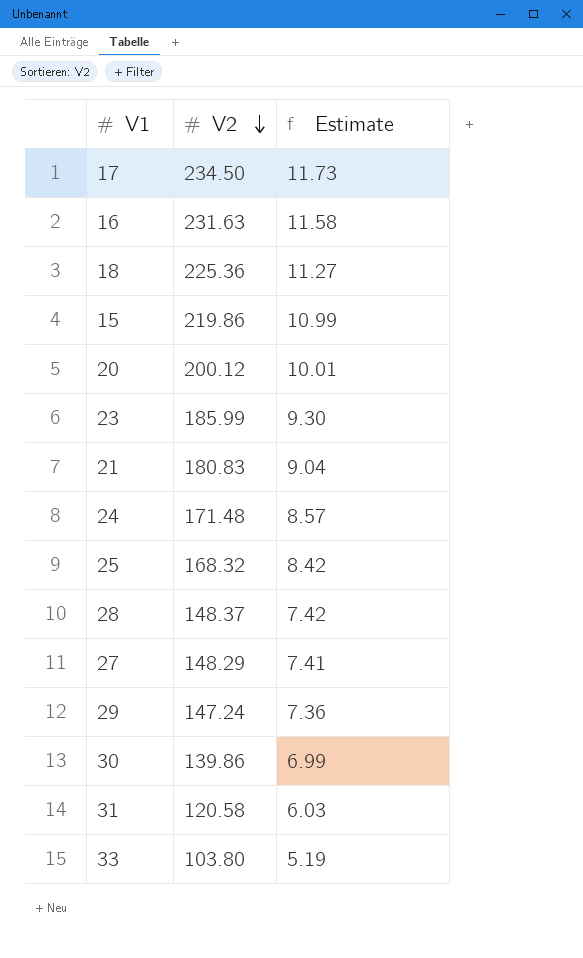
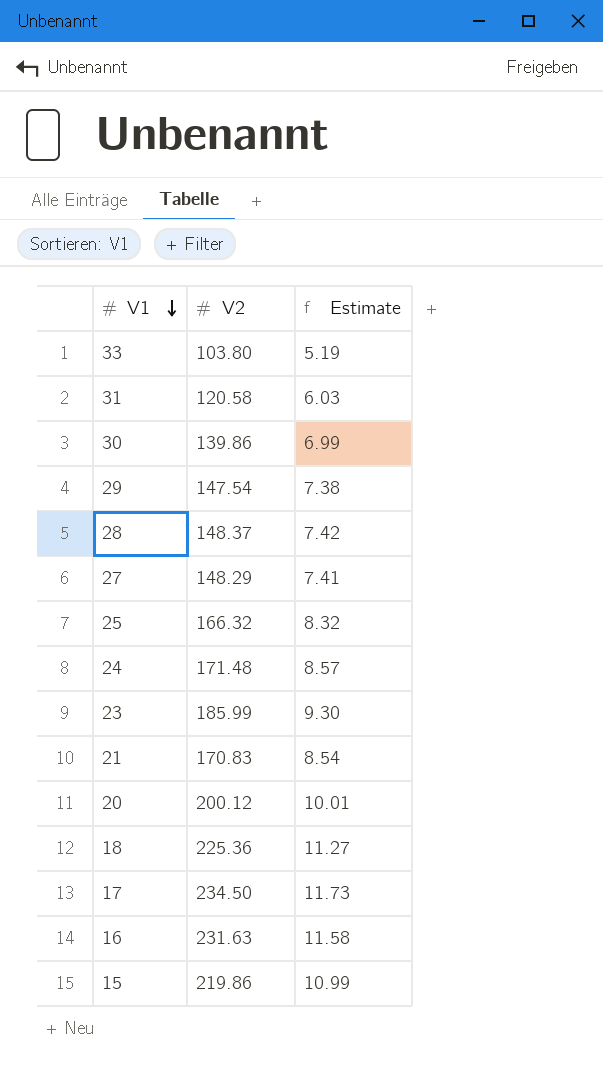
row order: V2 descending -> V1 descending
29 | V2: 147.24 -> 147.54
29 | Estimate: 7.36 -> 7.38
25 | V2: 168.32 -> 166.32
25 | Estimate: 8.42 -> 8.32
21 | V2: 180.83 -> 170.83
21 | Estimate: 9.04 -> 8.54

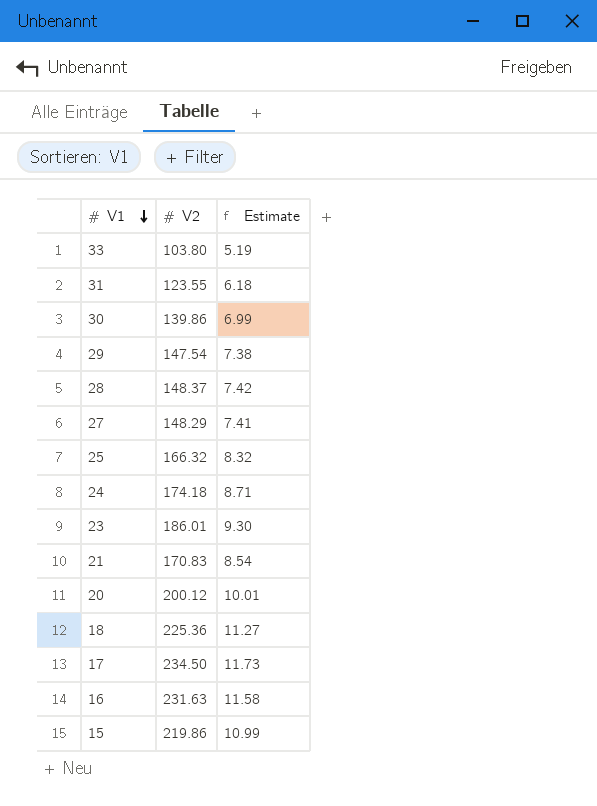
31 | V2: 120.58 -> 123.55
31 | Estimate: 6.03 -> 6.18
24 | V2: 171.48 -> 174.18
24 | Estimate: 8.57 -> 8.71
23 | V2: 185.99 -> 186.01

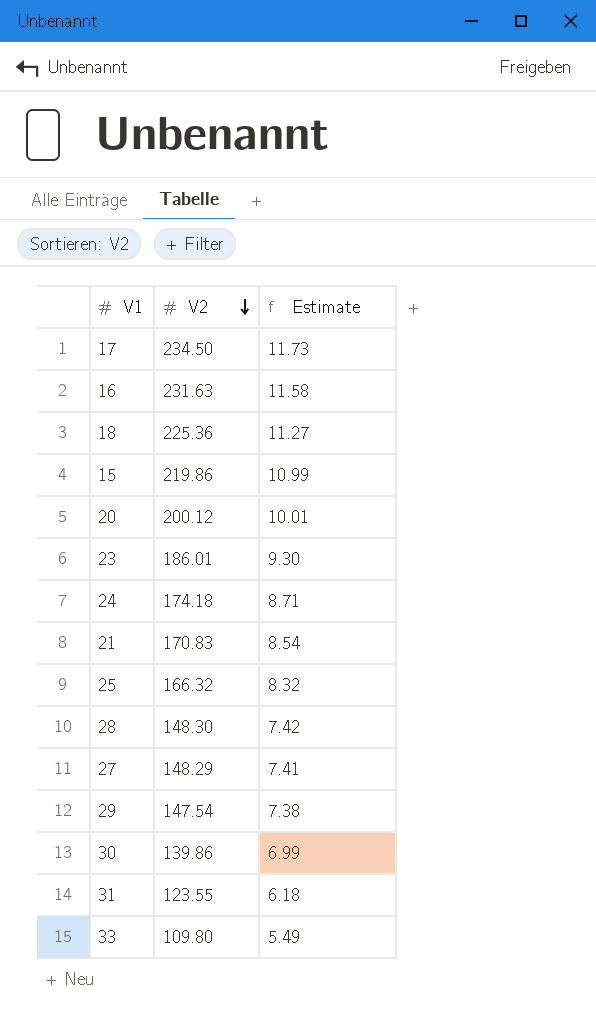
row order: V1 descending -> V2 descending
28 | V2: 148.37 -> 148.30
33 | V2: 103.80 -> 109.80
33 | Estimate: 5.19 -> 5.49

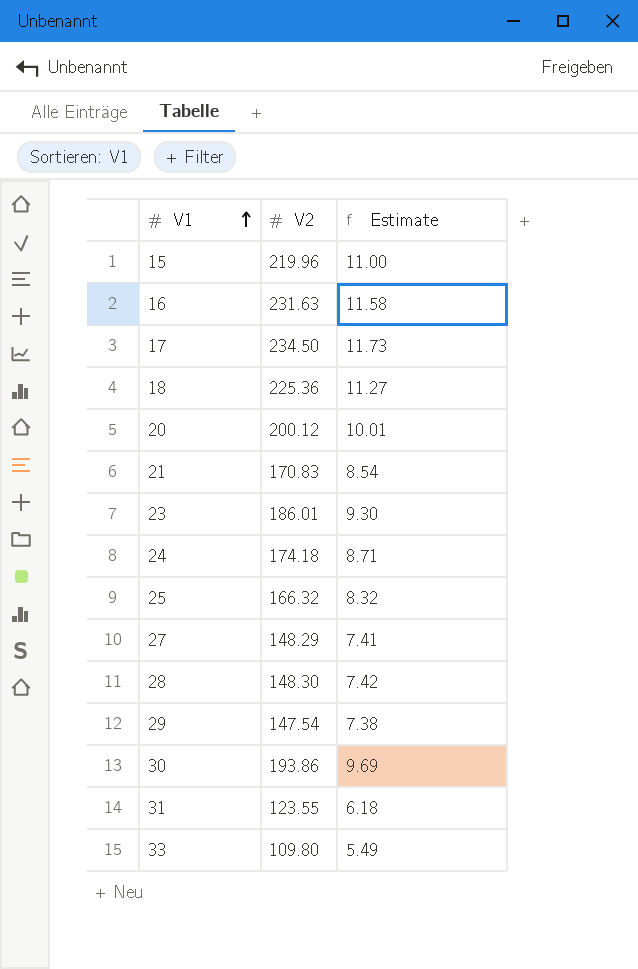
row order: V2 descending -> V1 ascending
15 | V2: 219.86 -> 219.96
15 | Estimate: 10.99 -> 11.00
30 | V2: 139.86 -> 193.86
30 | Estimate: 6.99 -> 9.69

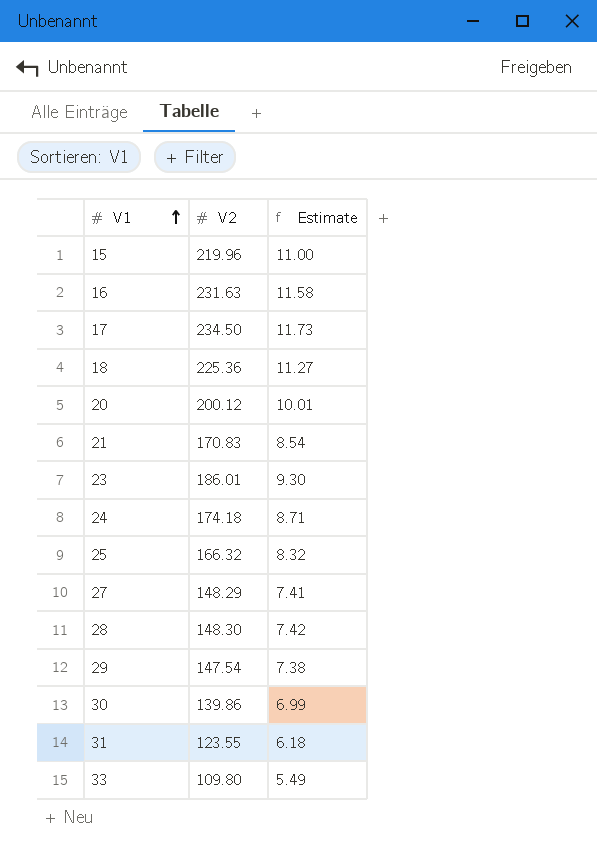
30 | V2: 193.86 -> 139.86
30 | Estimate: 9.69 -> 6.99

